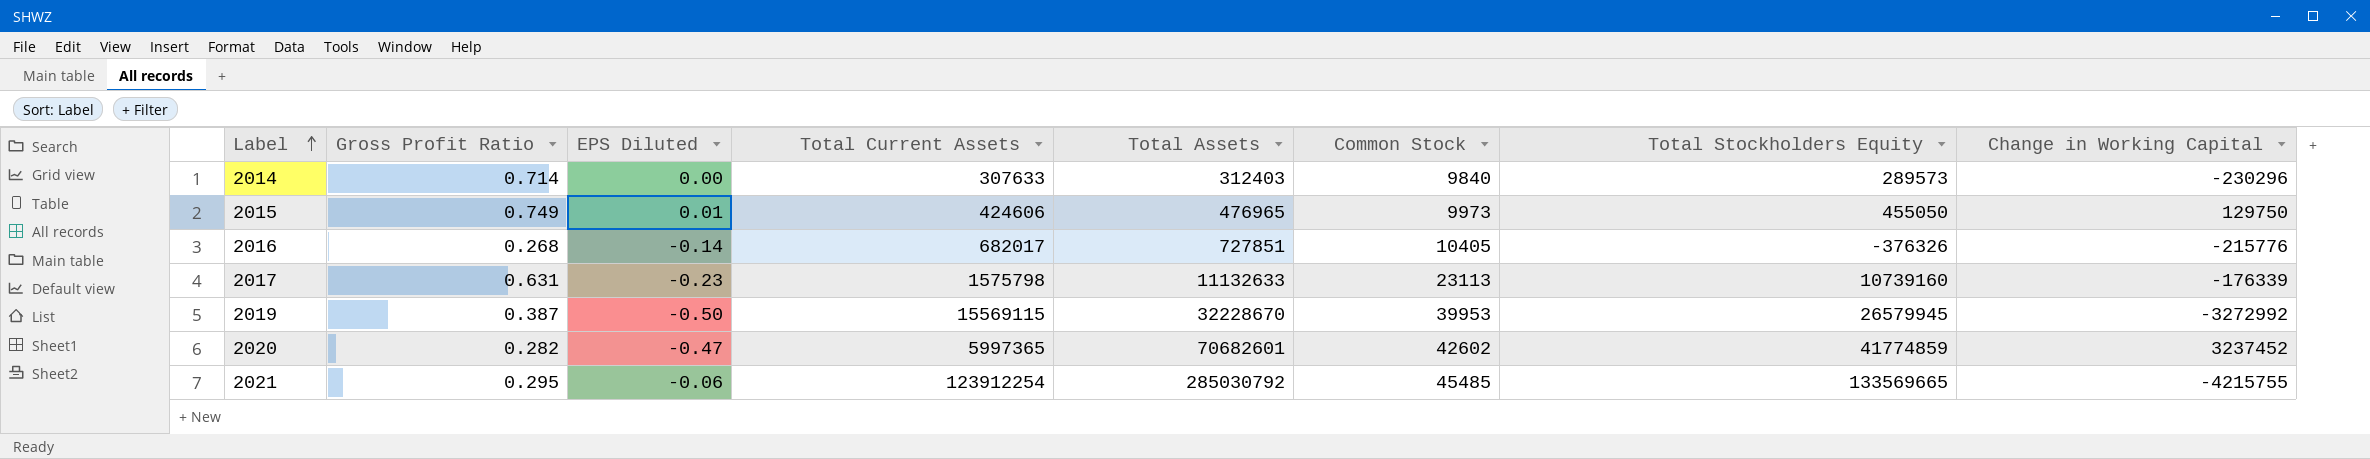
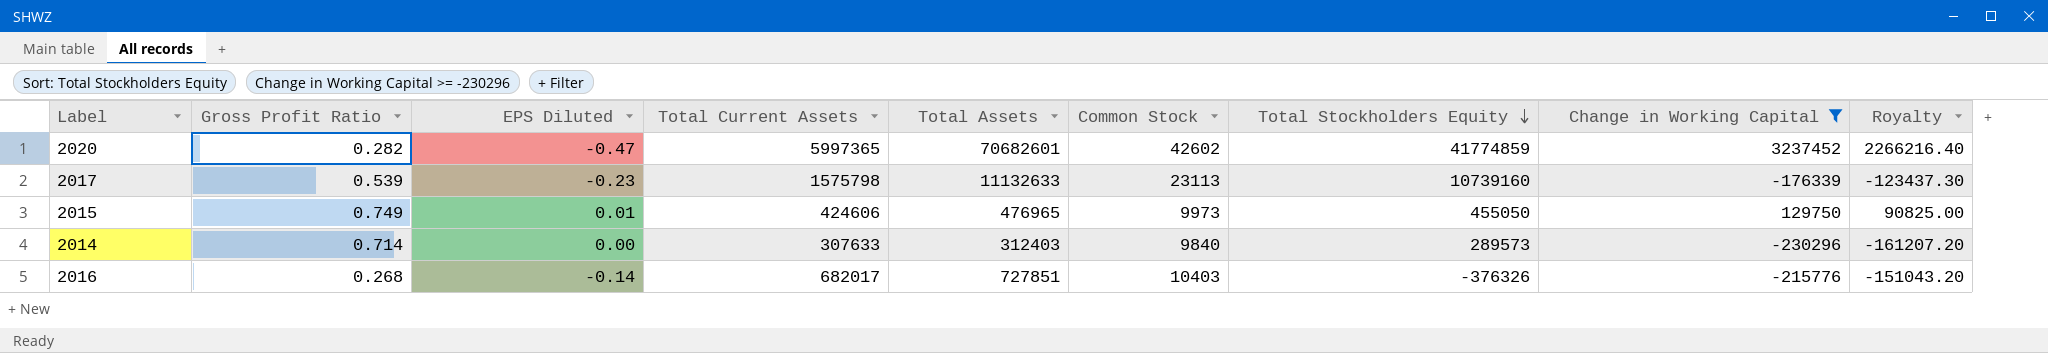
filter: none -> Change in Working Capital >= -230296
row order: Label ascending -> Total Stockholders Equity descending
column Royalty | formula: none -> [Change in Working Capital] * 0.7
2017 | Gross Profit Ratio: 0.631 -> 0.539
2016 | Common Stock: 10405 -> 10403

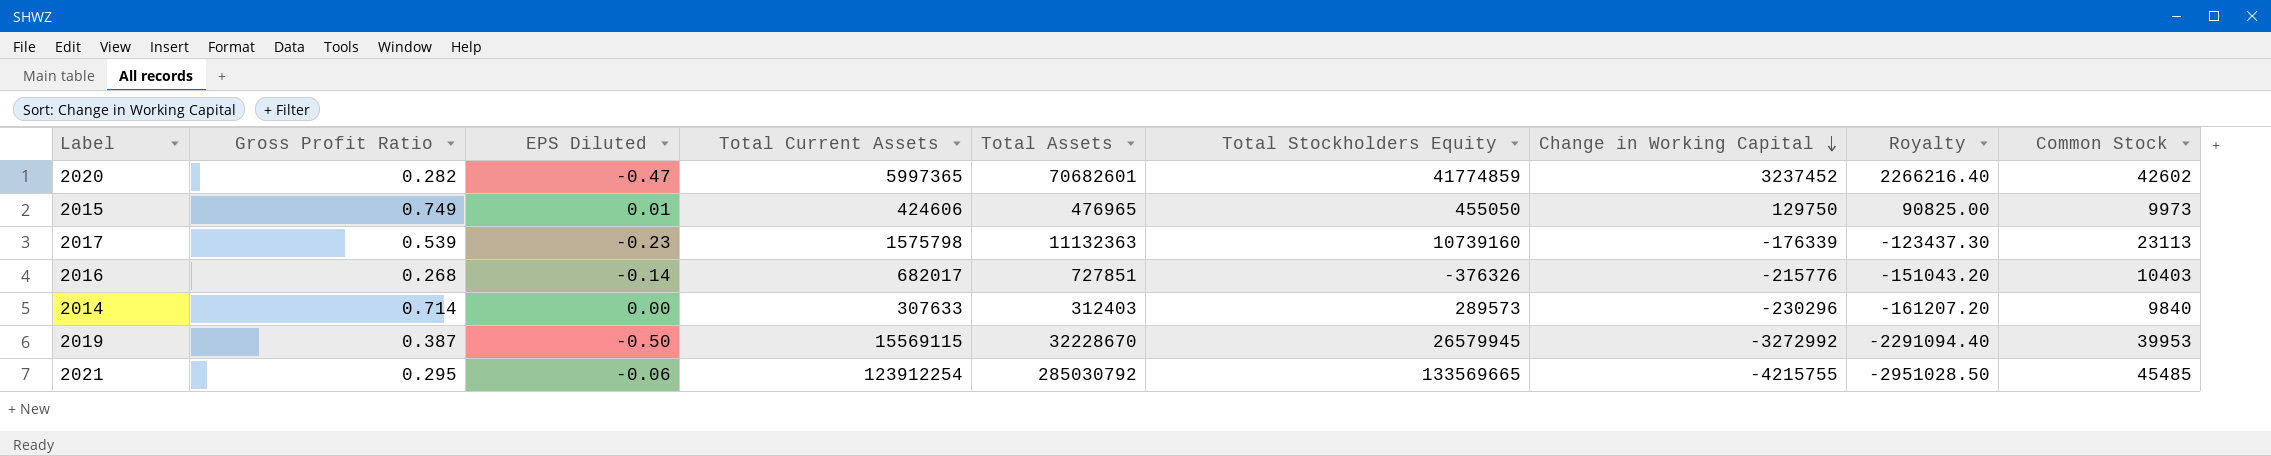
filter: Change in Working Capital >= -230296 -> none
row order: Total Stockholders Equity descending -> Change in Working Capital descending
column Common Stock | position: 6 -> 9
2017 | Total Assets: 11132633 -> 11132363

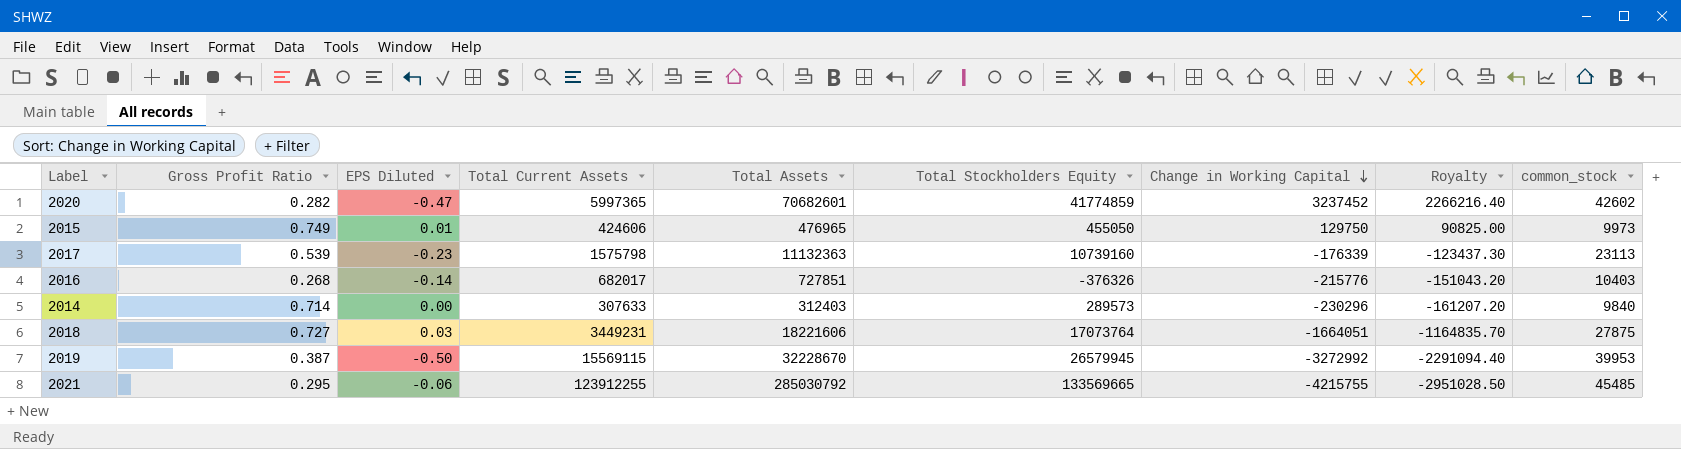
column name: Common Stock -> common_stock
row 2018: none -> 0.727 | 0.03 | 3449231 | 18221606 | 17073764 | -1664051 | -1164835.70 | 27875
2021 | Total Current Assets: 123912254 -> 123912255

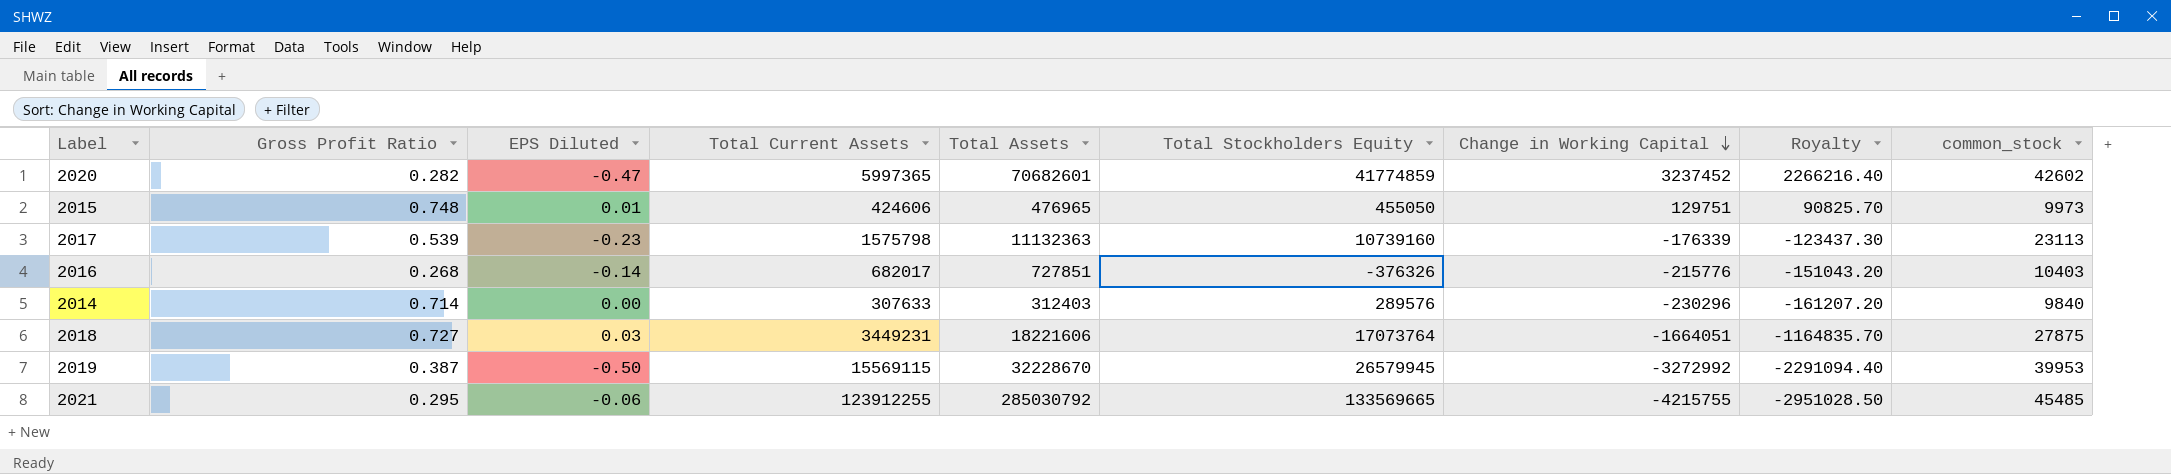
2015 | Gross Profit Ratio: 0.749 -> 0.748
2015 | Change in Working Capital: 129750 -> 129751
2015 | Royalty: 90825.00 -> 90825.70
2014 | Total Stockholders Equity: 289573 -> 289576

